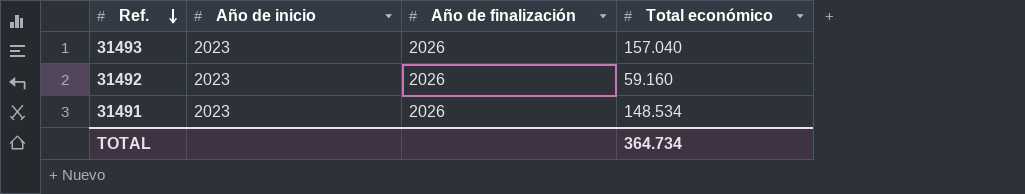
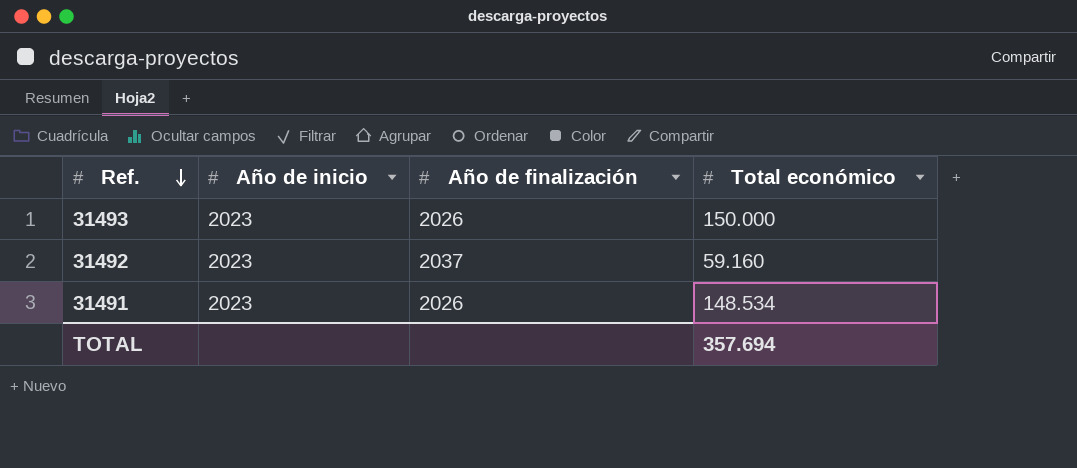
31493 | Total económico: 157.040 -> 150.000
31492 | Año de finalización: 2026 -> 2037
TOTAL | Total económico: 364.734 -> 357.694

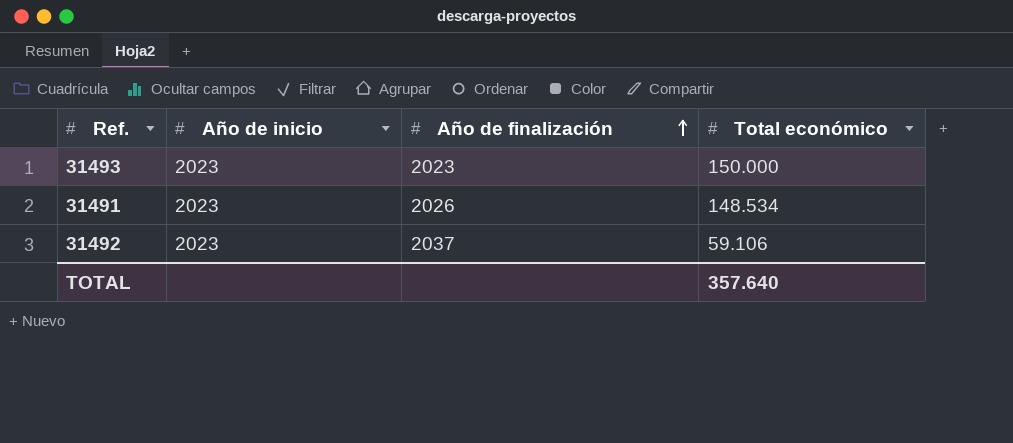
row order: Ref. descending -> Año de finalización ascending
31493 | Año de finalización: 2026 -> 2023
31492 | Total económico: 59.160 -> 59.106
TOTAL | Total económico: 357.694 -> 357.640

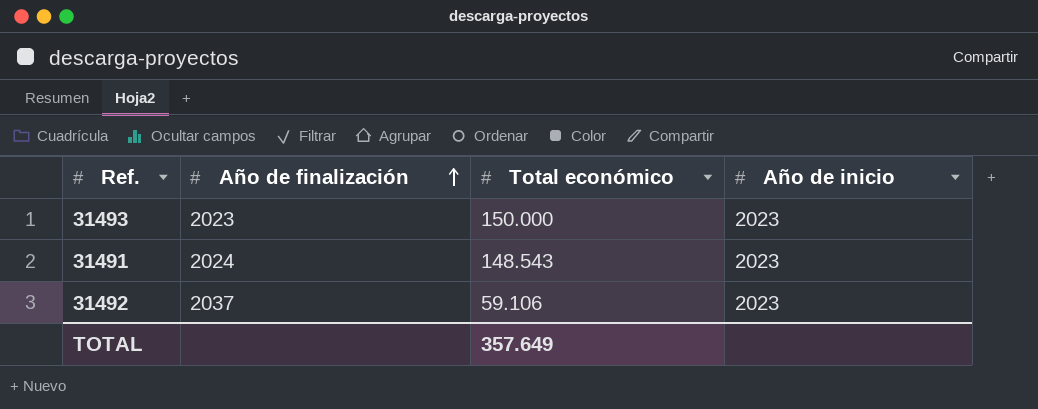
column Año de inicio | position: 2 -> 4
31491 | Año de finalización: 2026 -> 2024
31491 | Total económico: 148.534 -> 148.543
TOTAL | Total económico: 357.640 -> 357.649

